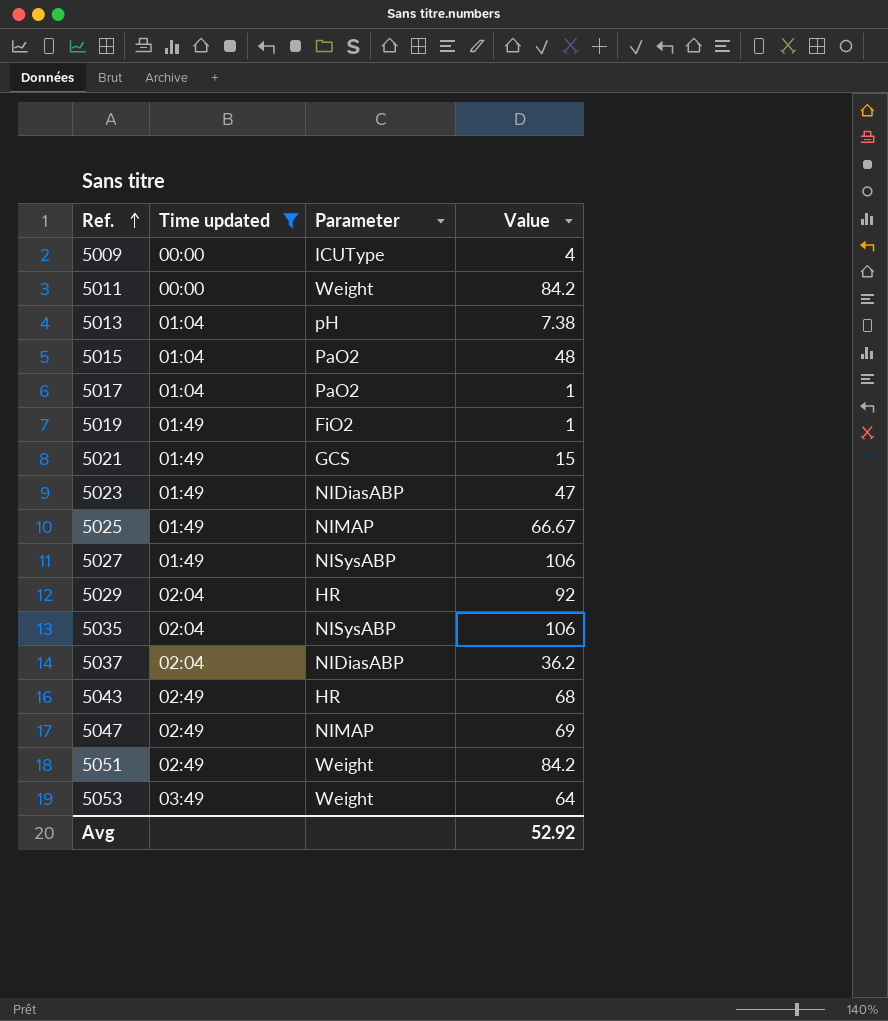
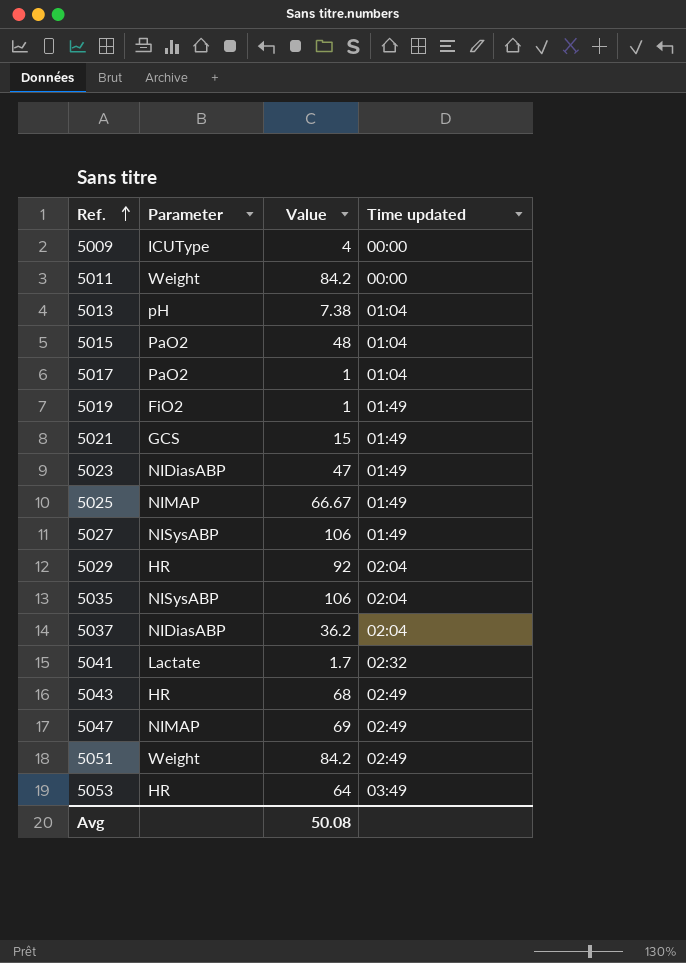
filter: Time updated != 02:32 -> none
column Time updated | position: 2 -> 4
5053 | Parameter: Weight -> HR
Avg | Value: 52.92 -> 50.08

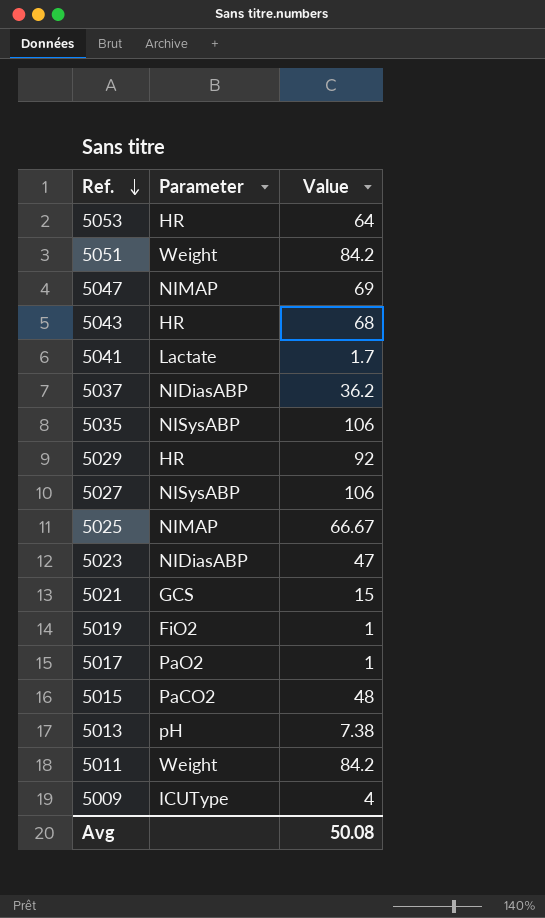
row order: Ref. ascending -> Ref. descending
column Time updated | position: 4 -> none
5015 | Parameter: PaO2 -> PaCO2

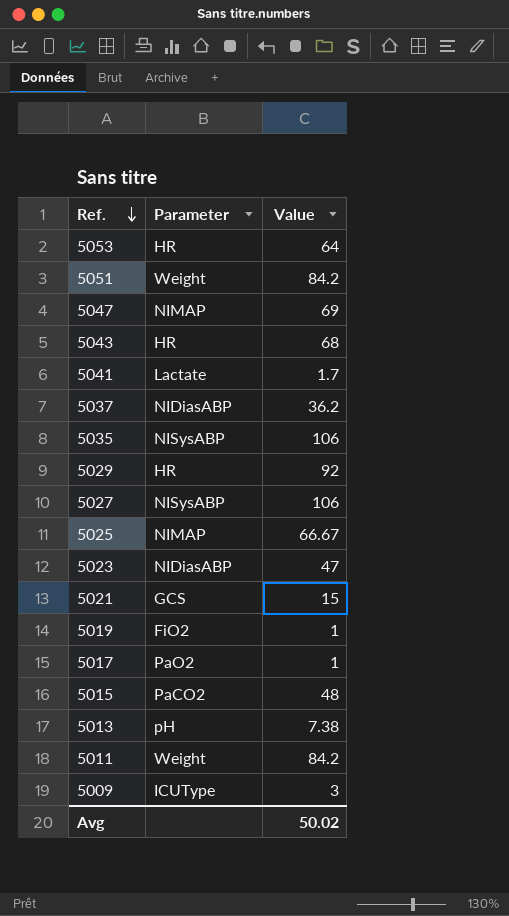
5009 | Value: 4 -> 3
Avg | Value: 50.08 -> 50.02

